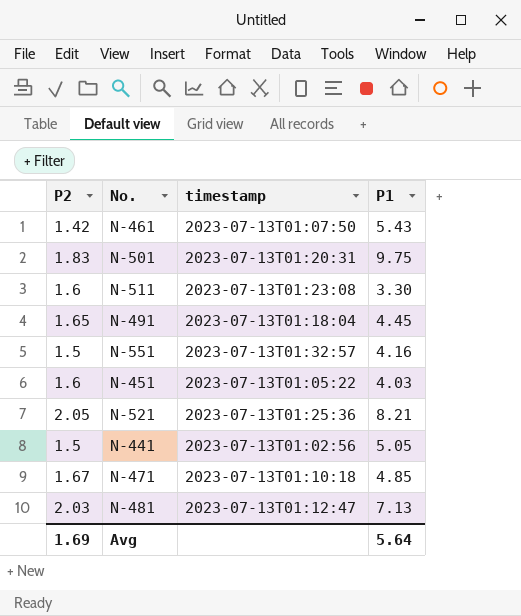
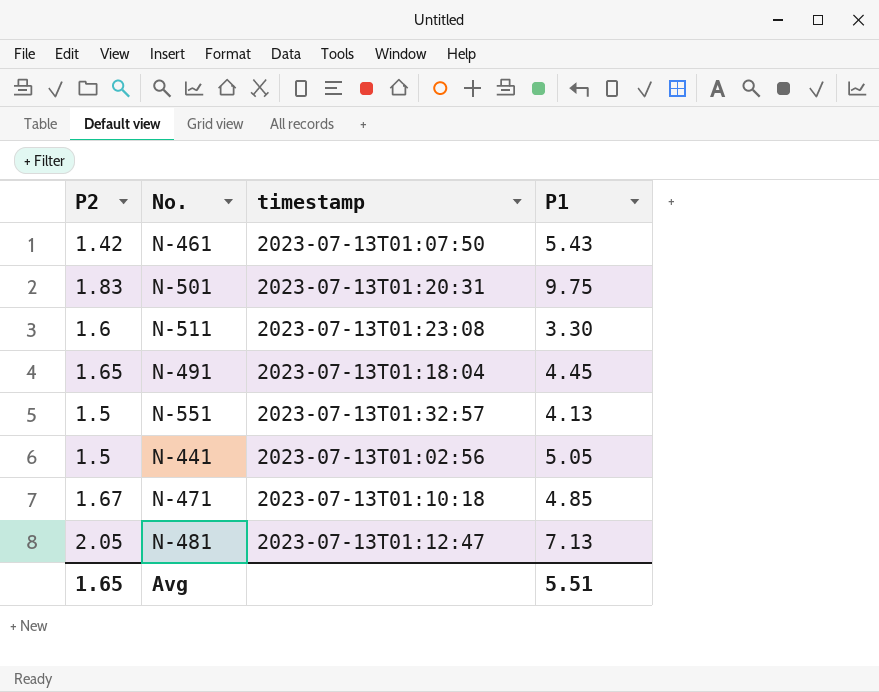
row N-451: 1.6 | 2023-07-13T01:05:22 | 4.03 -> none
row N-521: 2.05 | 2023-07-13T01:25:36 | 8.21 -> none
N-551 | P1: 4.16 -> 4.13
N-481 | P2: 2.03 -> 2.05
Avg | P2: 1.69 -> 1.65
Avg | P1: 5.64 -> 5.51

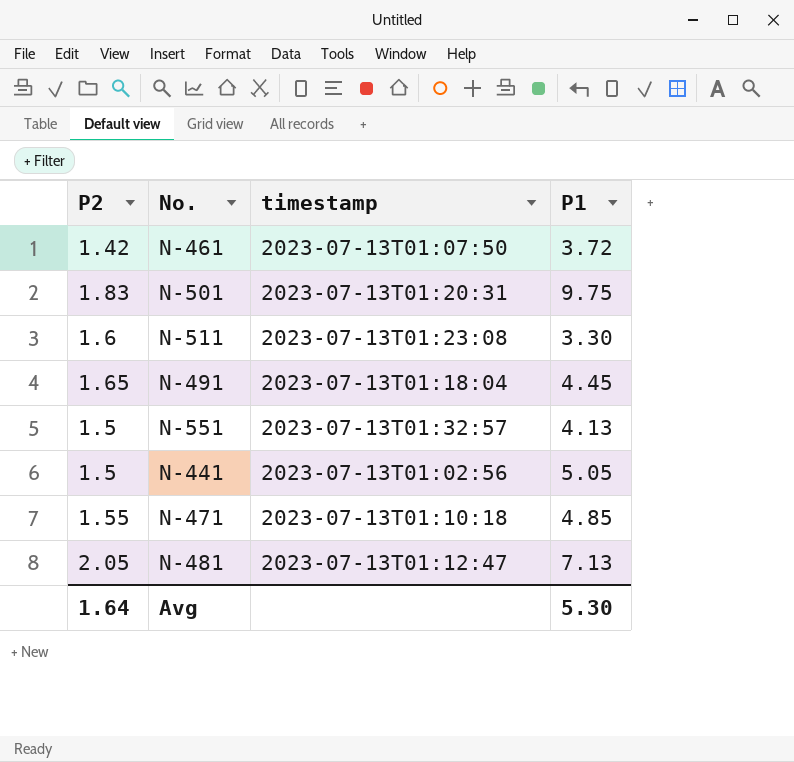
N-461 | P1: 5.43 -> 3.72
N-471 | P2: 1.67 -> 1.55
Avg | P2: 1.65 -> 1.64
Avg | P1: 5.51 -> 5.30

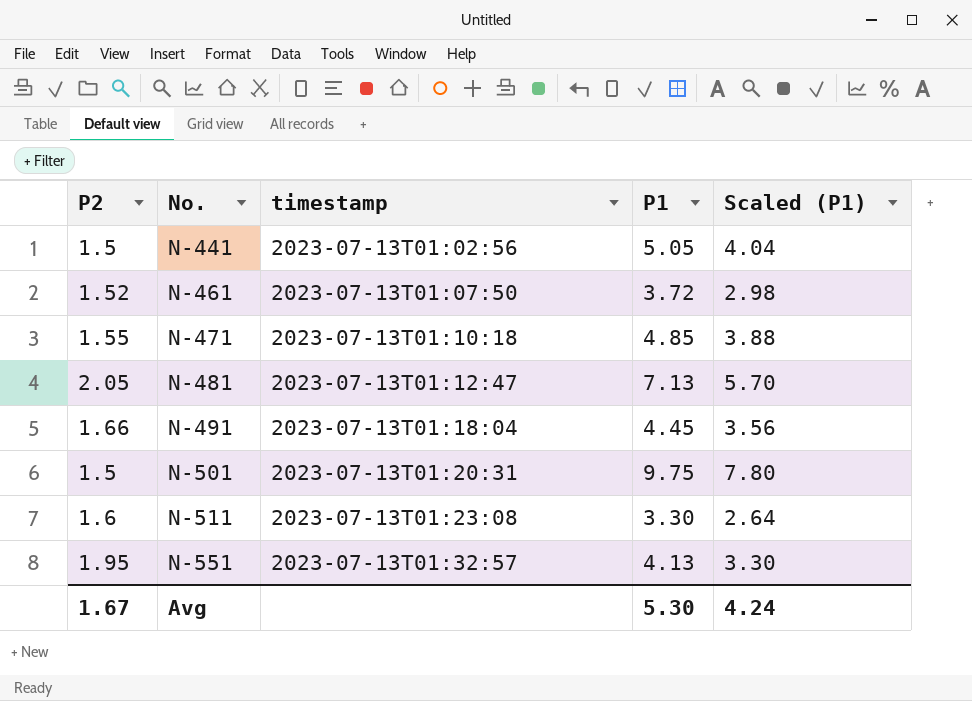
row order: none -> No. ascending
column Scaled (P1) | formula: none -> [P1] * 0.8
N-461 | P2: 1.42 -> 1.52
N-491 | P2: 1.65 -> 1.66
N-501 | P2: 1.83 -> 1.5
N-551 | P2: 1.5 -> 1.95
Avg | P2: 1.64 -> 1.67

